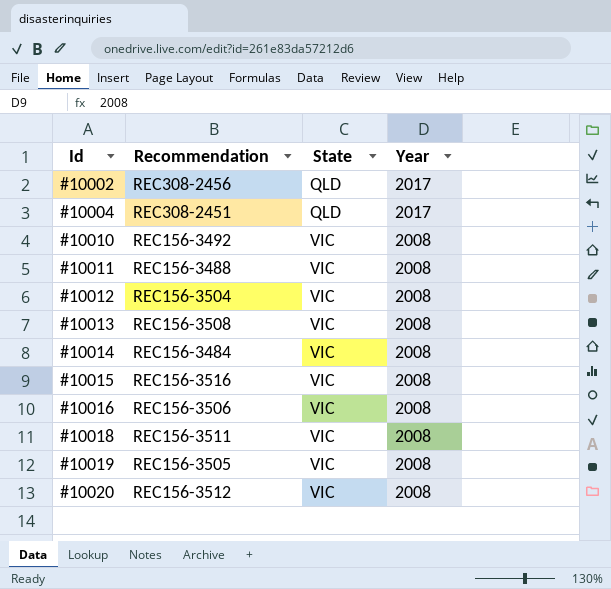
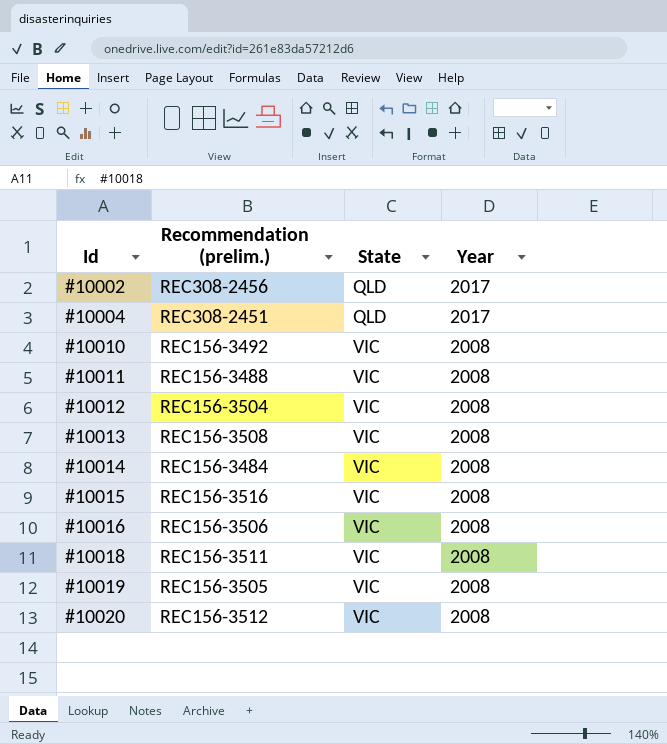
column name: Recommendation -> Recommendation (prelim.)

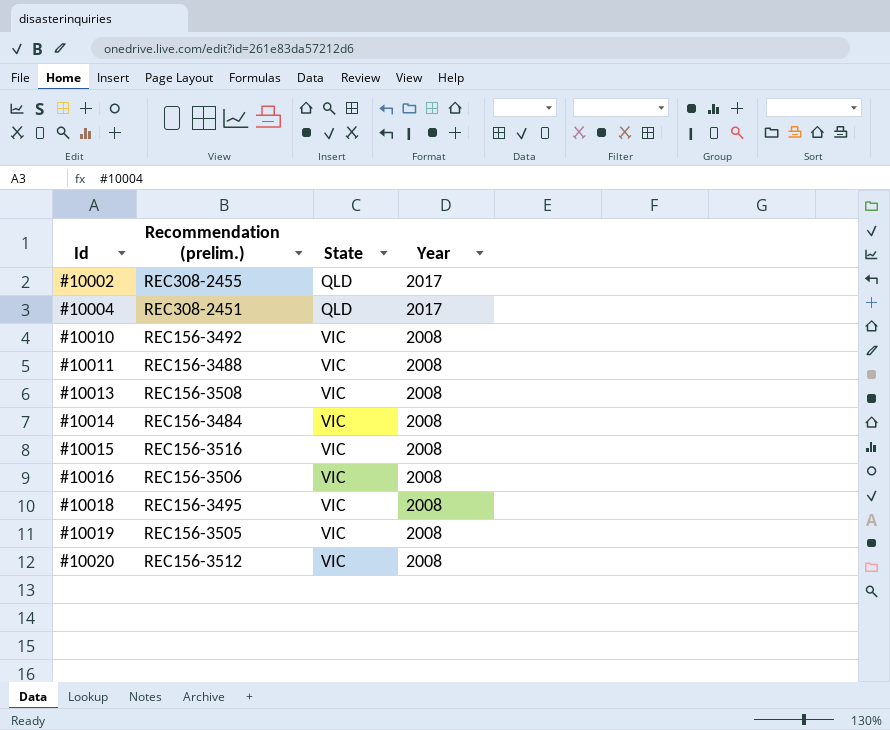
row #10012: REC156-3504 | VIC | 2008 -> none
#10002 | Recommendation (prelim.): REC308-2456 -> REC308-2455
#10018 | Recommendation (prelim.): REC156-3511 -> REC156-3495

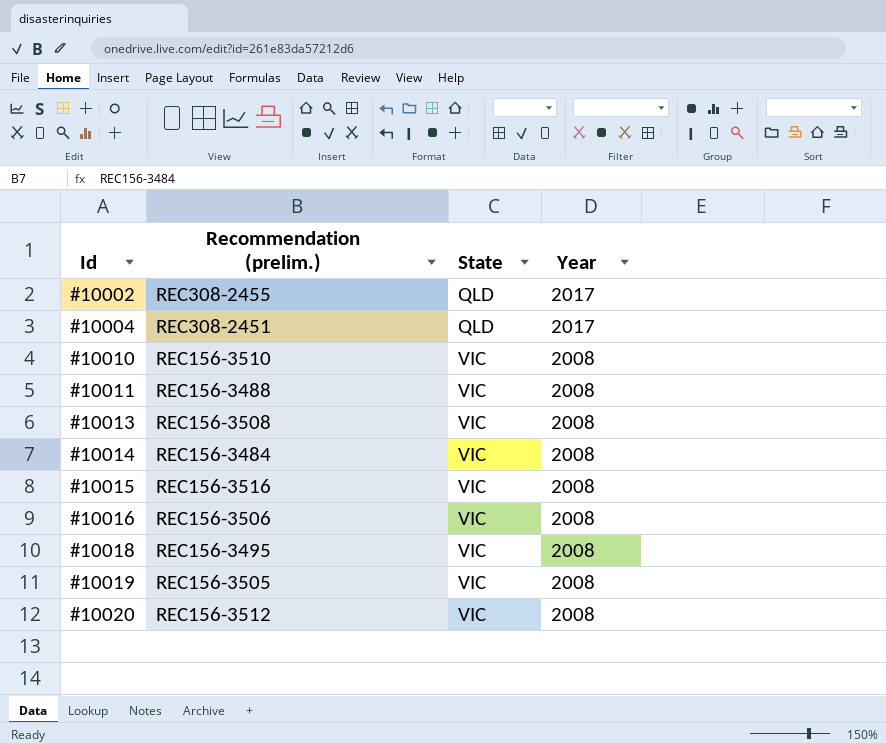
#10010 | Recommendation (prelim.): REC156-3492 -> REC156-3510

